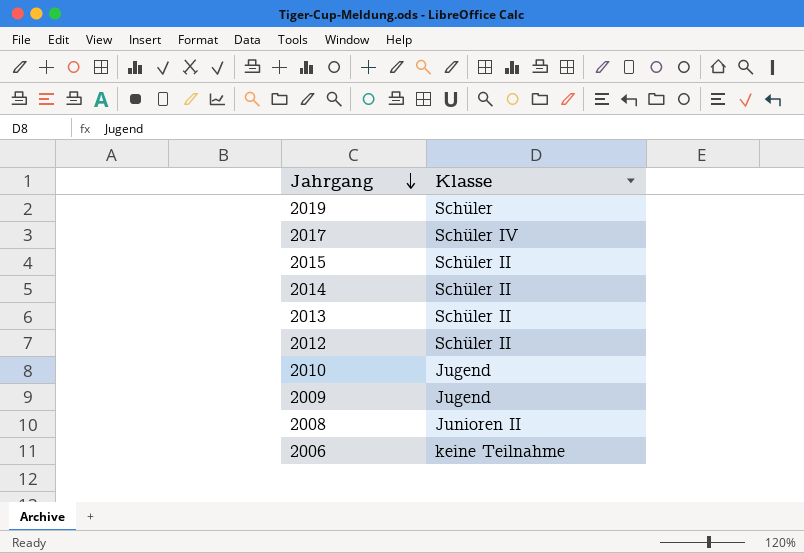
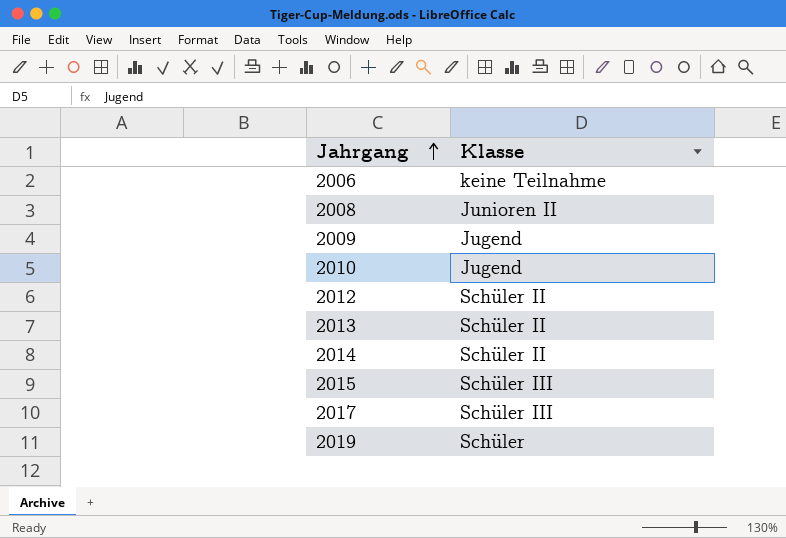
row order: Jahrgang descending -> Jahrgang ascending
2015 | Klasse: Schüler II -> Schüler III
2017 | Klasse: Schüler IV -> Schüler III

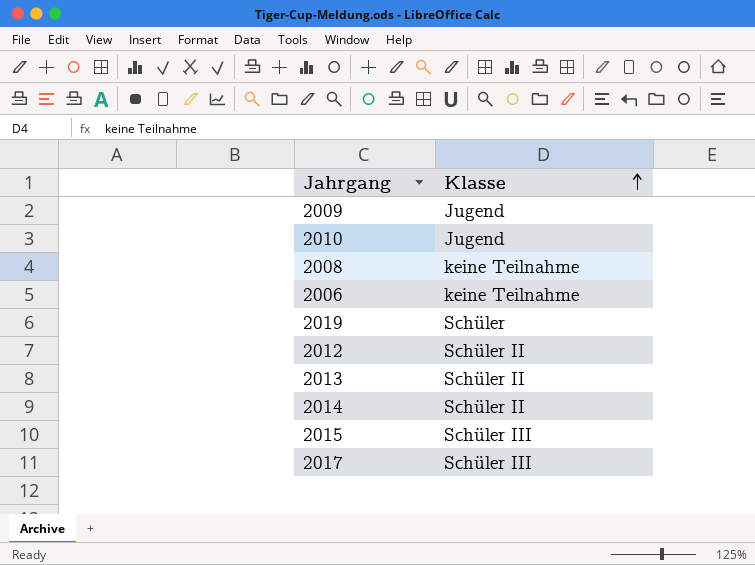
row order: Jahrgang ascending -> Klasse ascending
2008 | Klasse: Junioren II -> keine Teilnahme

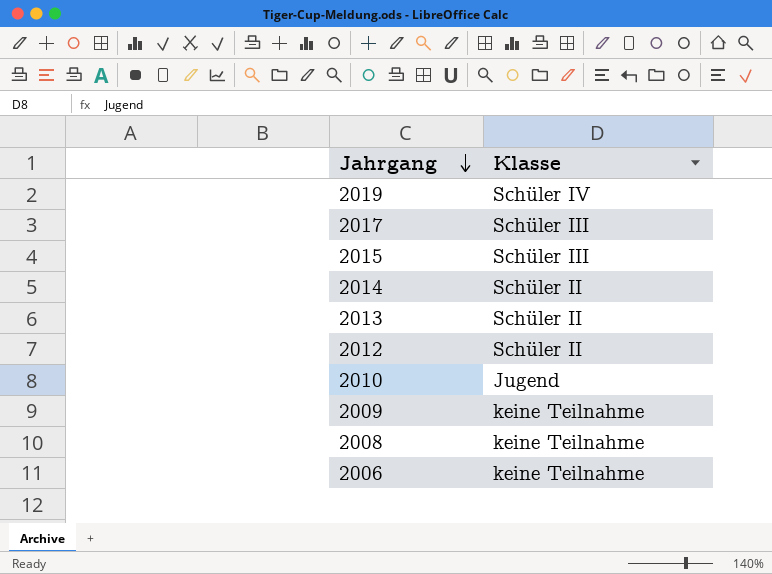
row order: Klasse ascending -> Jahrgang descending
2019 | Klasse: Schüler -> Schüler IV
2009 | Klasse: Jugend -> keine Teilnahme

